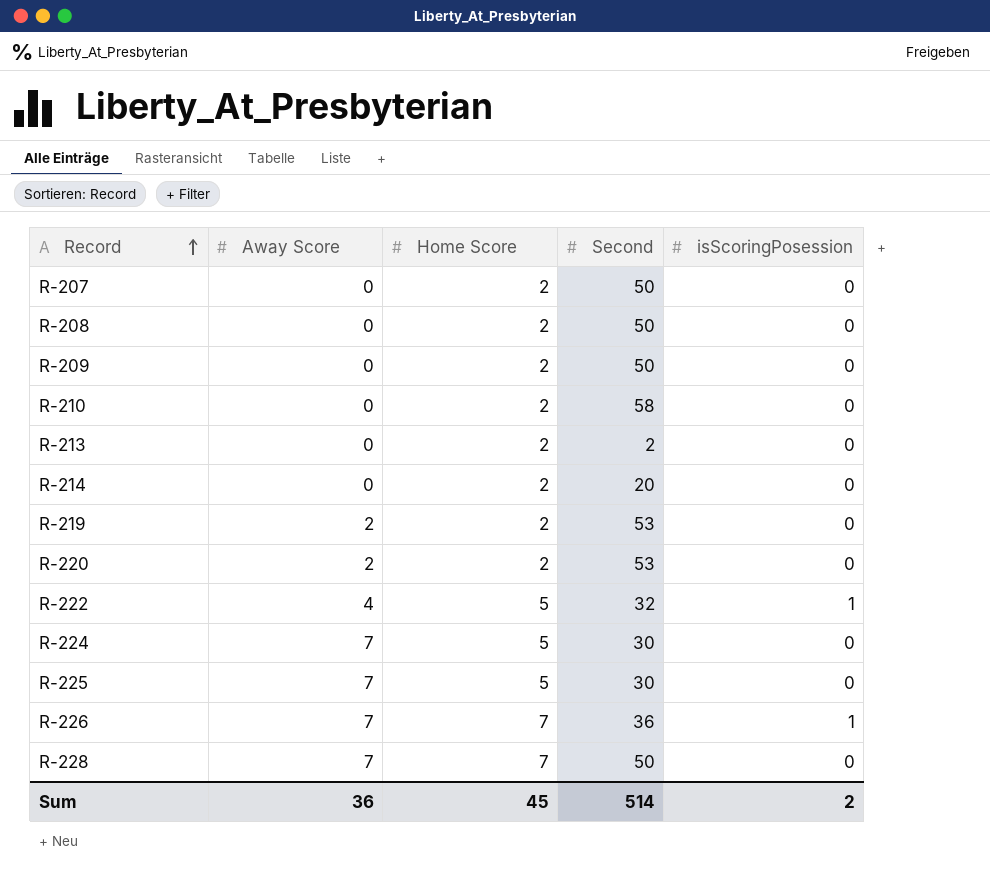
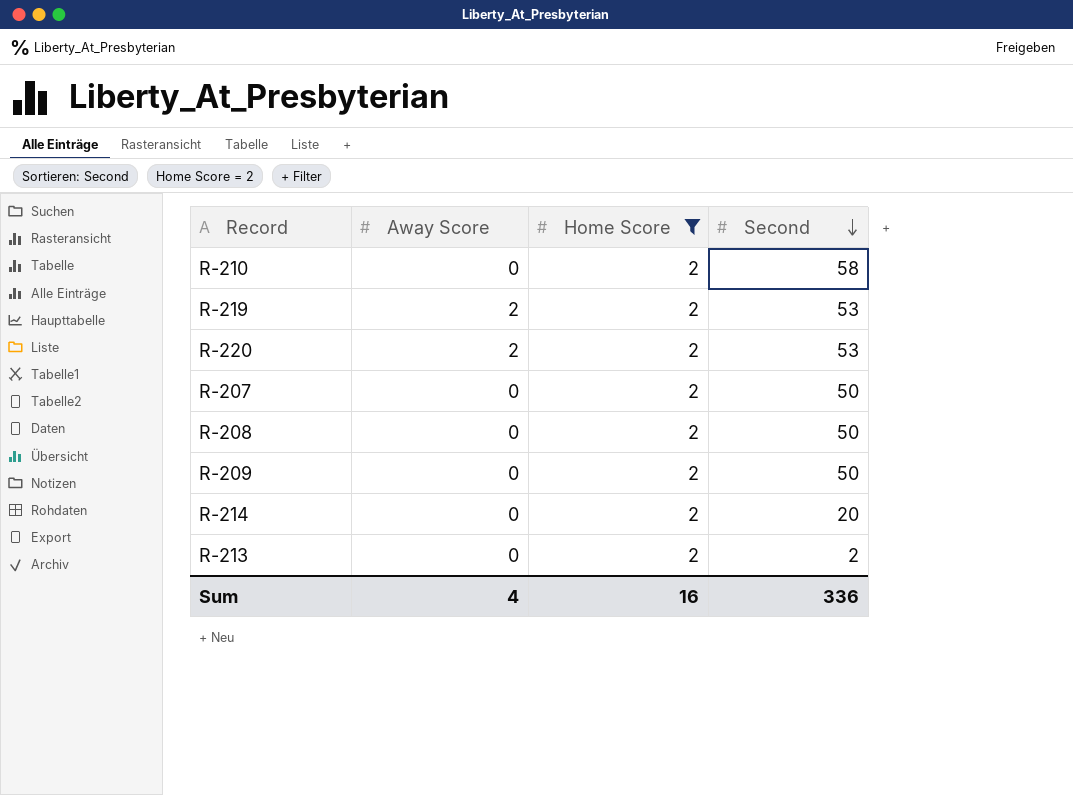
filter: none -> Home Score = 2
row order: Record ascending -> Second descending
column isScoringPosession | position: 5 -> none
Sum | Away Score: 36 -> 4
Sum | Home Score: 45 -> 16
Sum | Second: 514 -> 336

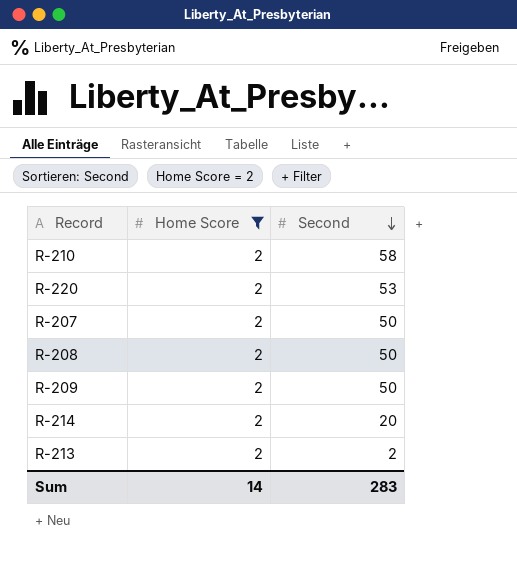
column Away Score | position: 2 -> none
row R-219: 2 | 2 | 53 -> none
Sum | Home Score: 16 -> 14
Sum | Second: 336 -> 283

